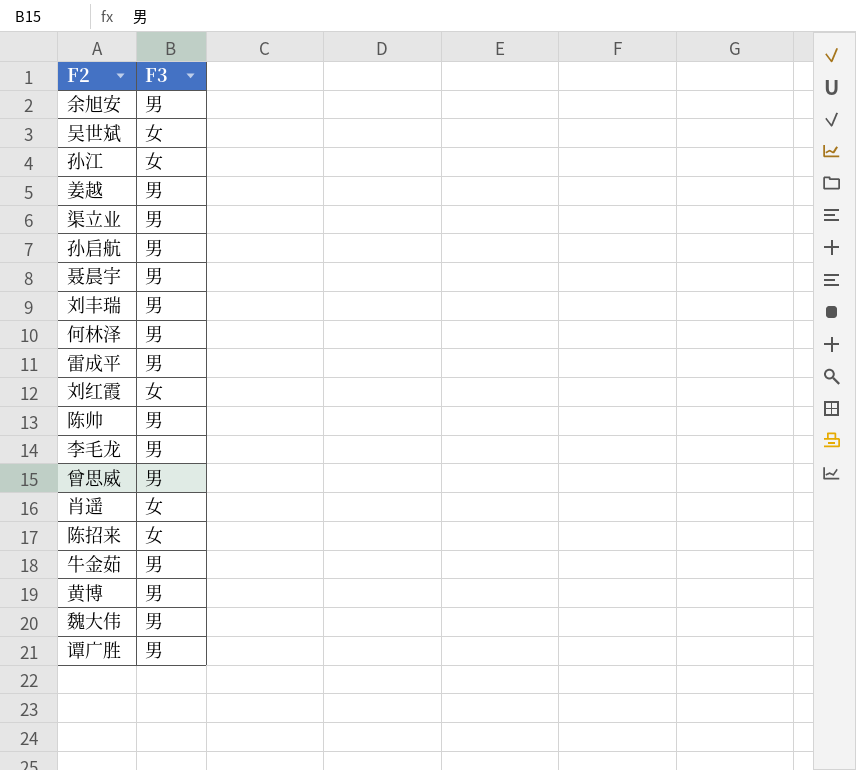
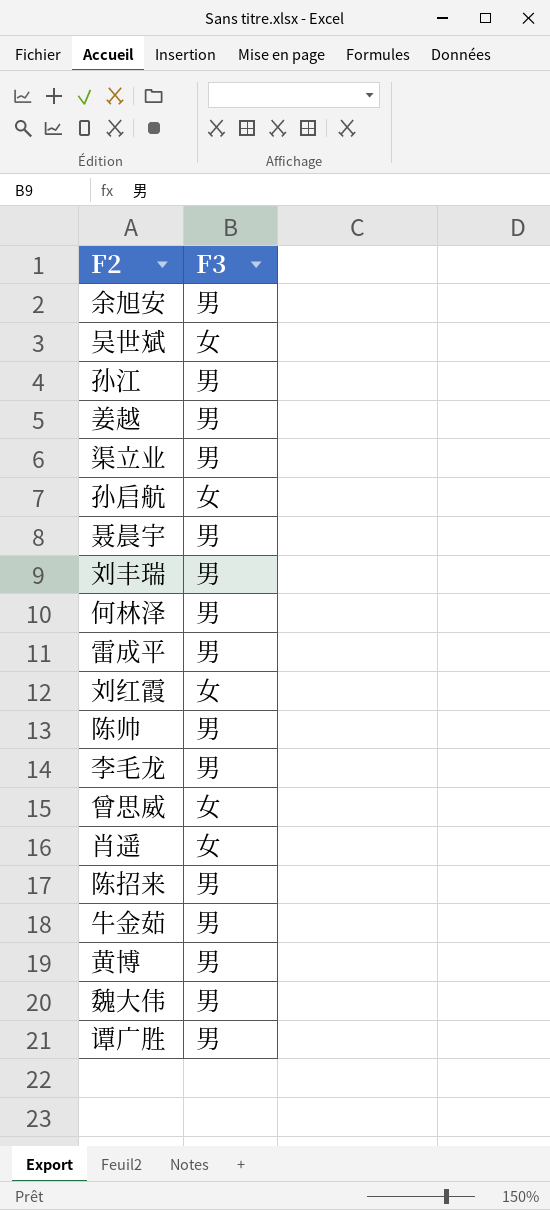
孙江 | F3: 女 -> 男
孙启航 | F3: 男 -> 女
曾思威 | F3: 男 -> 女
陈招来 | F3: 女 -> 男

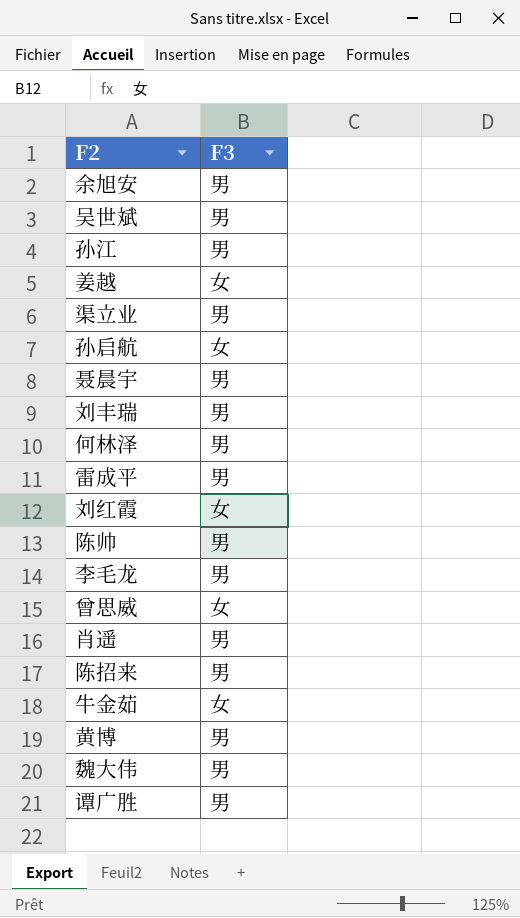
吴世斌 | F3: 女 -> 男
姜越 | F3: 男 -> 女
肖遥 | F3: 女 -> 男
牛金茹 | F3: 男 -> 女

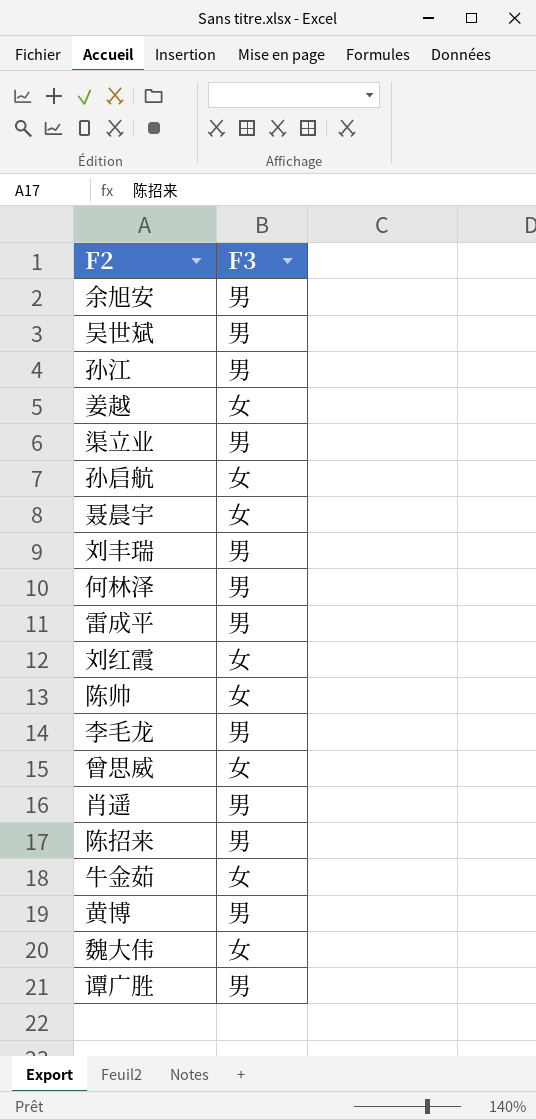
聂晨宇 | F3: 男 -> 女
陈帅 | F3: 男 -> 女
魏大伟 | F3: 男 -> 女

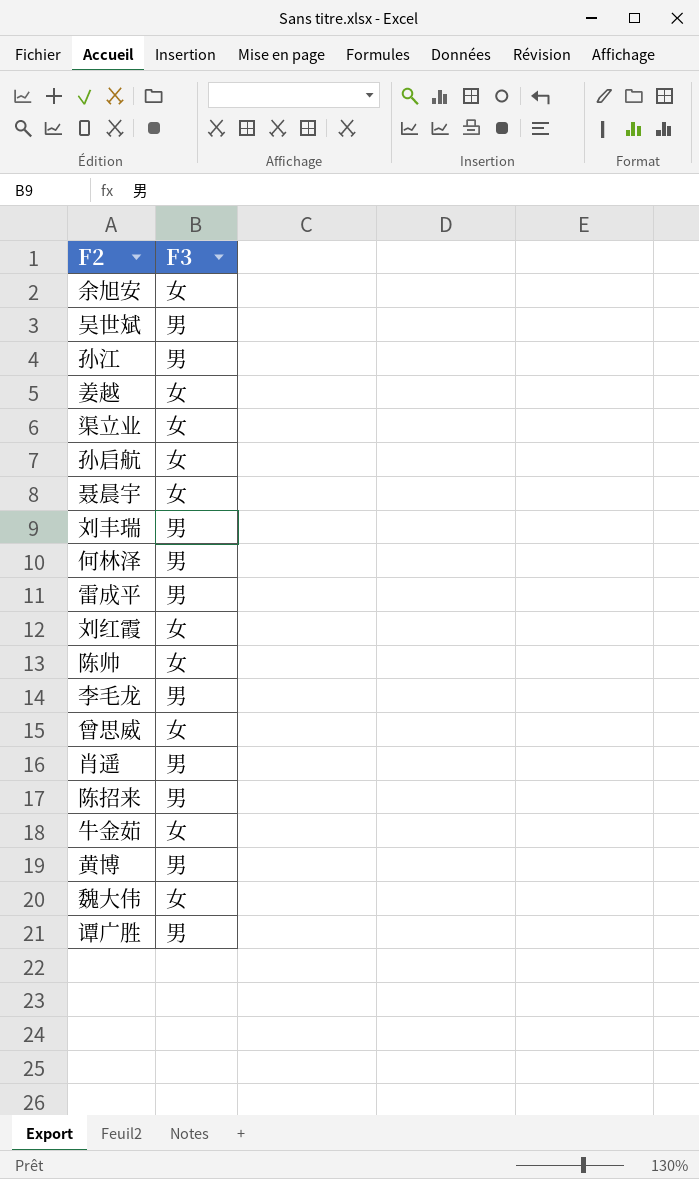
余旭安 | F3: 男 -> 女
渠立业 | F3: 男 -> 女

